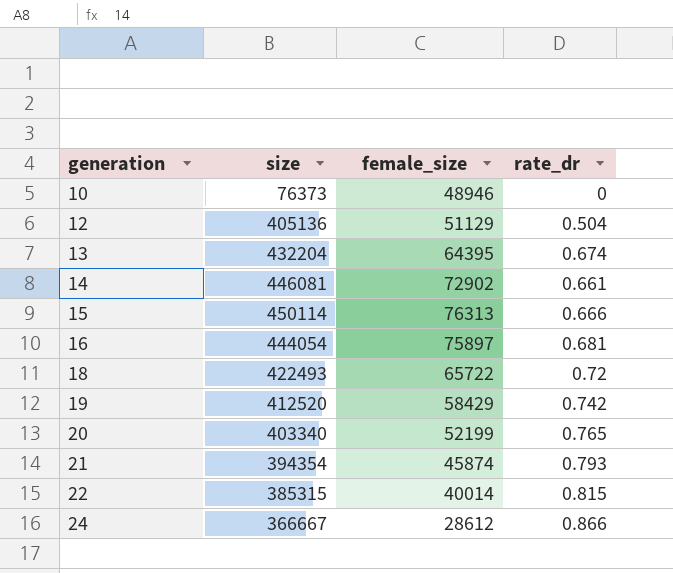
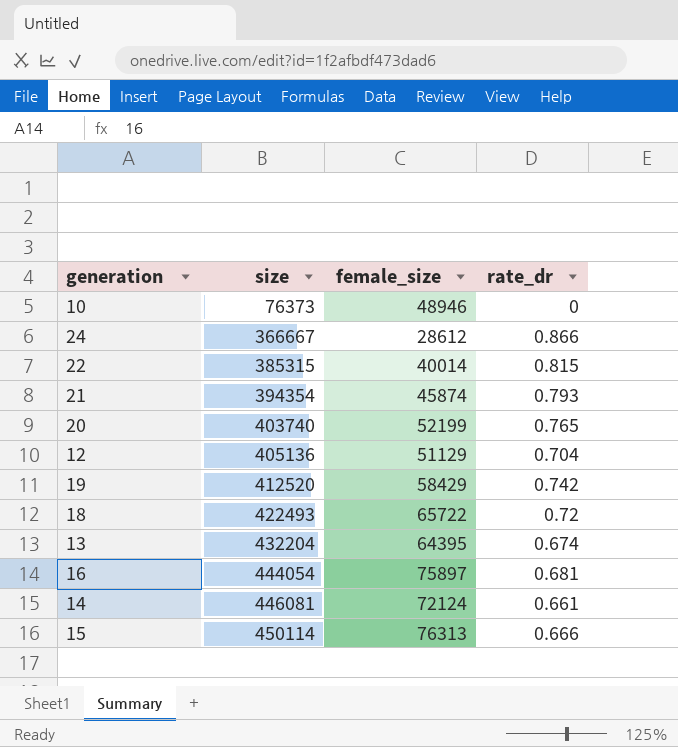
row order: generation ascending -> size ascending
20 | size: 403340 -> 403740
12 | rate_dr: 0.504 -> 0.704
14 | female_size: 72902 -> 72124

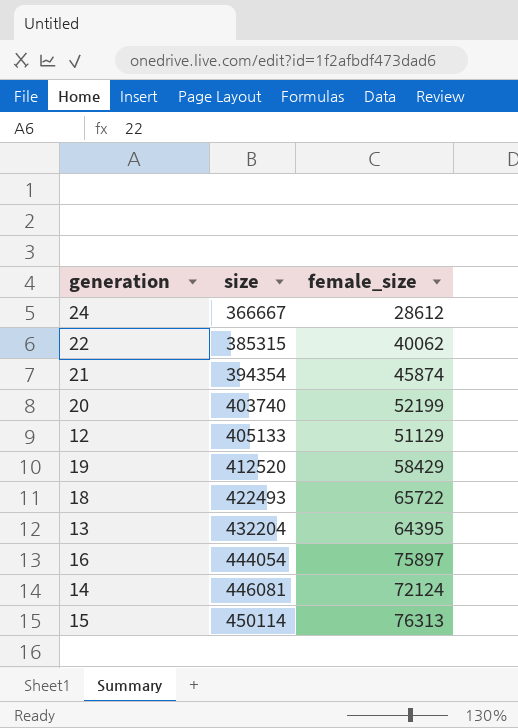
column rate_dr | position: 4 -> none
row 10: 76373 | 48946 | 0 -> none
22 | female_size: 40014 -> 40062
12 | size: 405136 -> 405133

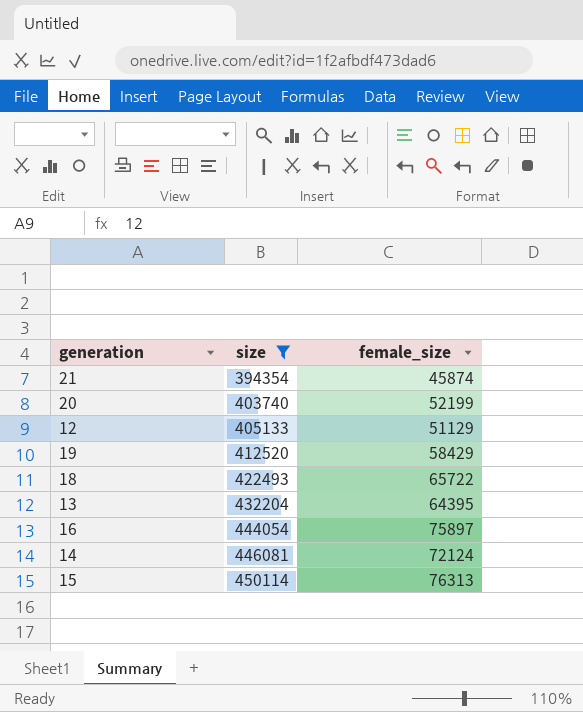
filter: none -> size >= 394354

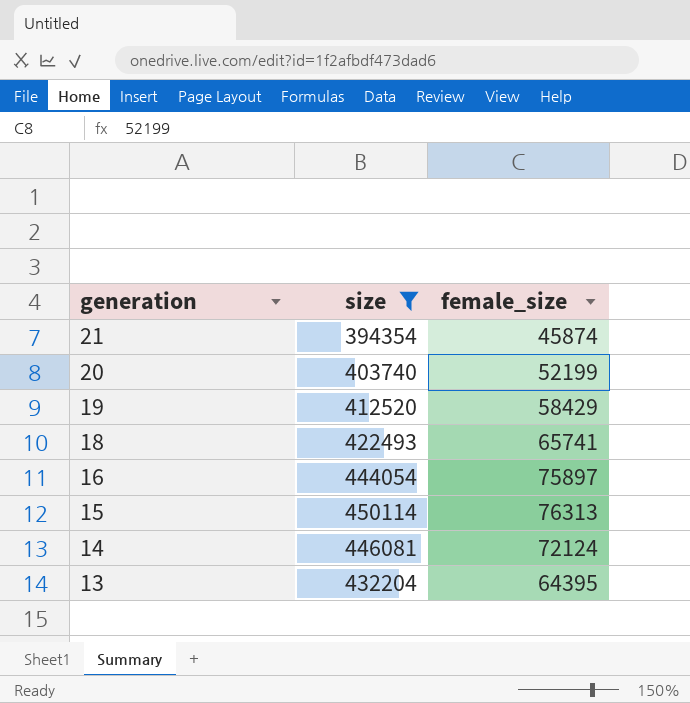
row order: size ascending -> generation descending
row 12: 405133 | 51129 -> none
18 | female_size: 65722 -> 65741

